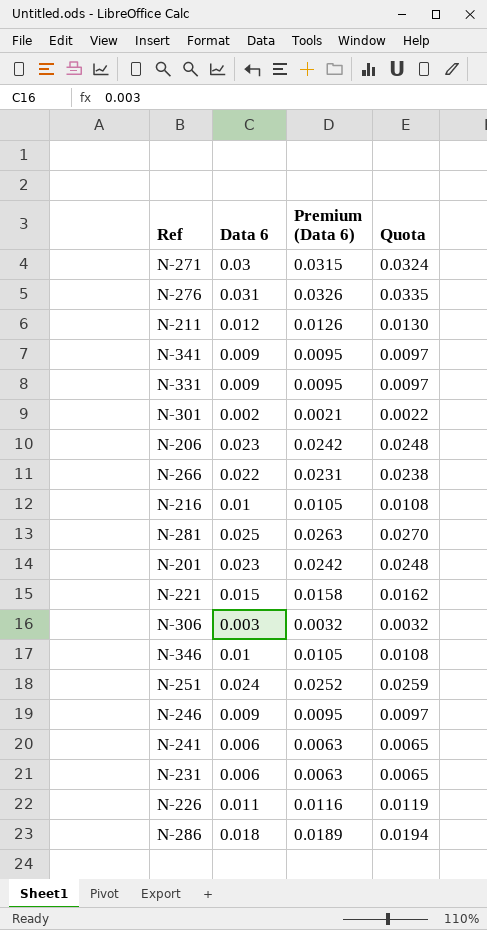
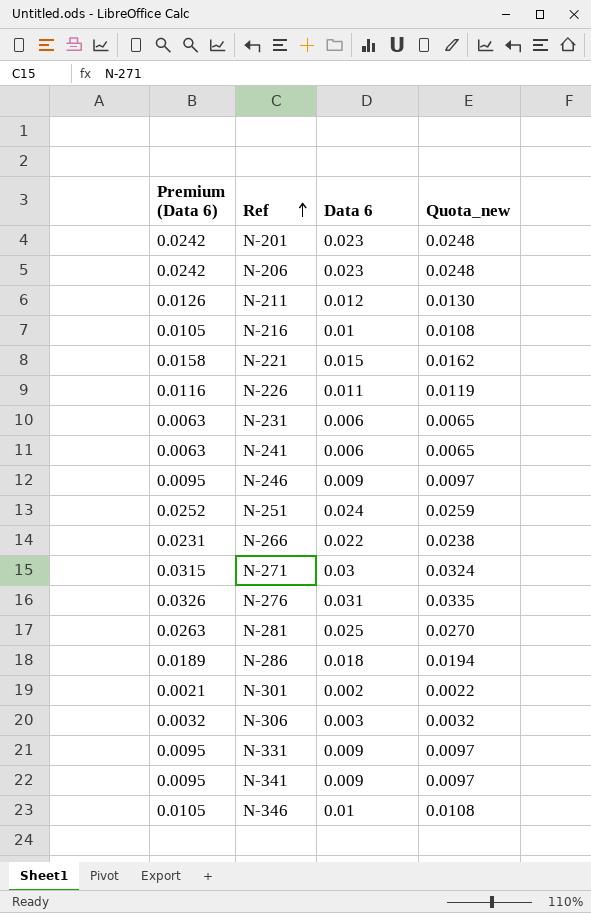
row order: none -> Ref ascending
column Premium (Data 6) | position: 3 -> 1
column name: Quota -> Quota_new

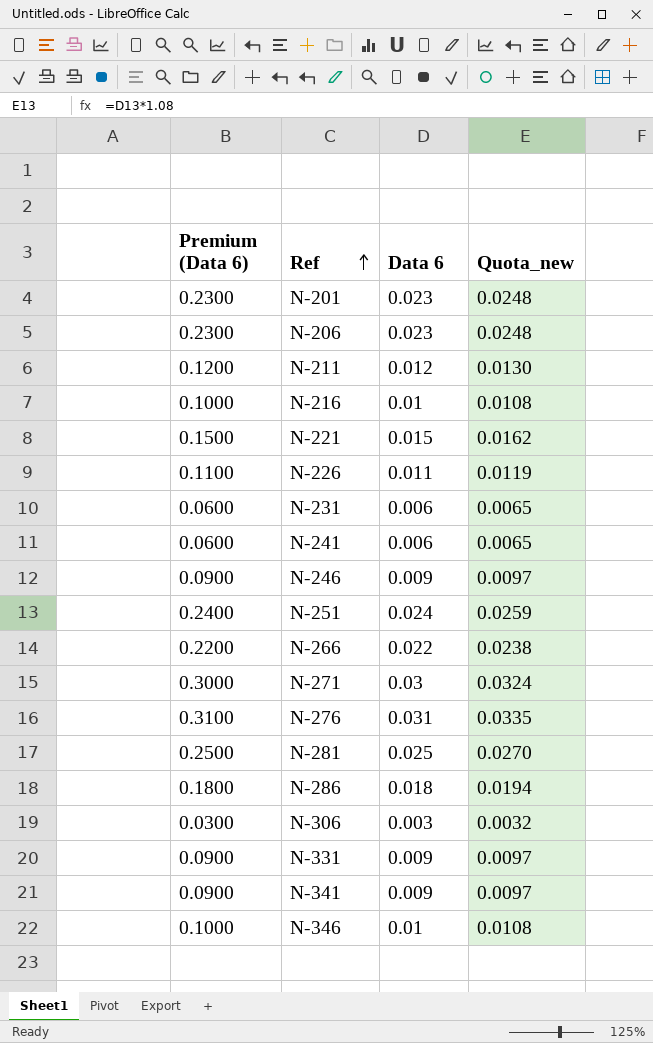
column Premium (Data 6) | formula: [Data 6] * 1.05 -> [Data 6] * 10
row N-301: 0.0021 | 0.002 | 0.0022 -> none

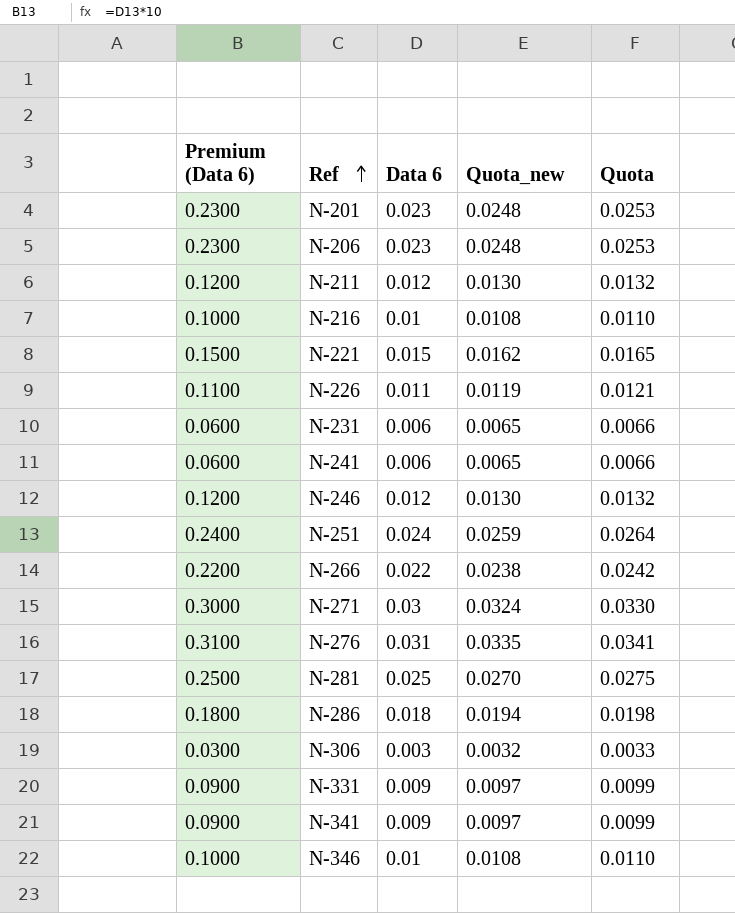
column Quota | formula: none -> [Data 6] * 1.1
N-246 | Premium (Data 6): 0.0900 -> 0.1200
N-246 | Data 6: 0.009 -> 0.012
N-246 | Quota_new: 0.0097 -> 0.0130

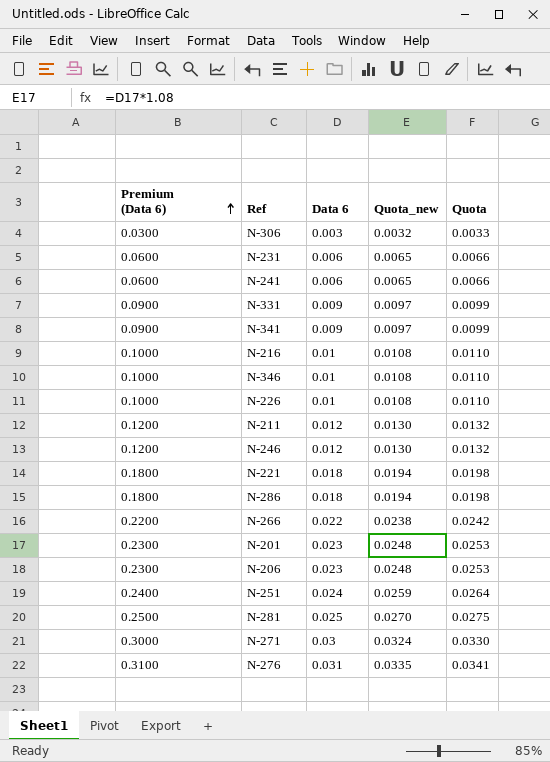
row order: Ref ascending -> Premium (Data 6) ascending
N-226 | Premium (Data 6): 0.1100 -> 0.1000
N-226 | Data 6: 0.011 -> 0.01
N-226 | Quota_new: 0.0119 -> 0.0108
N-226 | Quota: 0.0121 -> 0.0110
N-221 | Premium (Data 6): 0.1500 -> 0.1800
N-221 | Data 6: 0.015 -> 0.018
N-221 | Quota_new: 0.0162 -> 0.0194
N-221 | Quota: 0.0165 -> 0.0198

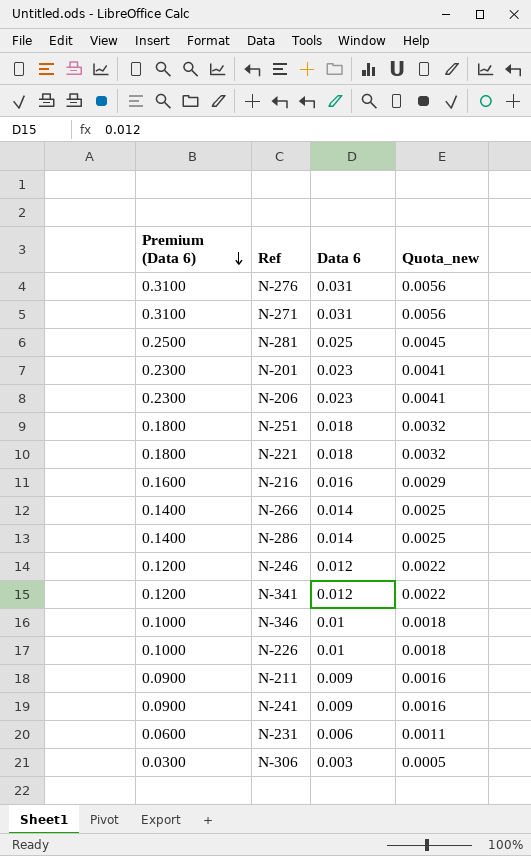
row order: Premium (Data 6) ascending -> Premium (Data 6) descending
column Quota | formula: [Data 6] * 1.1 -> none
column Quota_new | formula: [Data 6] * 1.08 -> [Data 6] * 0.18
row N-331: 0.0900 | 0.009 | 0.0097 | 0.0099 -> none
N-271 | Premium (Data 6): 0.3000 -> 0.3100
N-271 | Data 6: 0.03 -> 0.031
N-251 | Premium (Data 6): 0.2400 -> 0.1800
N-251 | Data 6: 0.024 -> 0.018
N-216 | Premium (Data 6): 0.1000 -> 0.1600
N-216 | Data 6: 0.01 -> 0.016
N-266 | Premium (Data 6): 0.2200 -> 0.1400
N-266 | Data 6: 0.022 -> 0.014
N-286 | Premium (Data 6): 0.1800 -> 0.1400
N-286 | Data 6: 0.018 -> 0.014
N-341 | Premium (Data 6): 0.0900 -> 0.1200
N-341 | Data 6: 0.009 -> 0.012
N-211 | Premium (Data 6): 0.1200 -> 0.0900
N-211 | Data 6: 0.012 -> 0.009
N-241 | Premium (Data 6): 0.0600 -> 0.0900
N-241 | Data 6: 0.006 -> 0.009

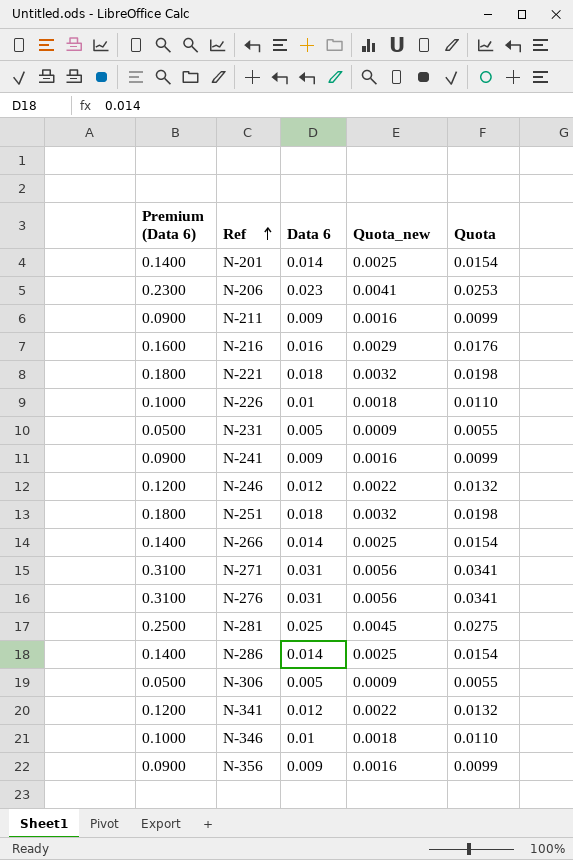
row order: Premium (Data 6) descending -> Ref ascending
column Quota | formula: none -> [Data 6] * 1.1
N-201 | Premium (Data 6): 0.2300 -> 0.1400
N-201 | Data 6: 0.023 -> 0.014
N-201 | Quota_new: 0.0041 -> 0.0025
N-231 | Premium (Data 6): 0.0600 -> 0.0500
N-231 | Data 6: 0.006 -> 0.005
N-231 | Quota_new: 0.0011 -> 0.0009
N-306 | Premium (Data 6): 0.0300 -> 0.0500
N-306 | Data 6: 0.003 -> 0.005
N-306 | Quota_new: 0.0005 -> 0.0009
row N-356: none -> 0.0900 | 0.009 | 0.0016 | 0.0099

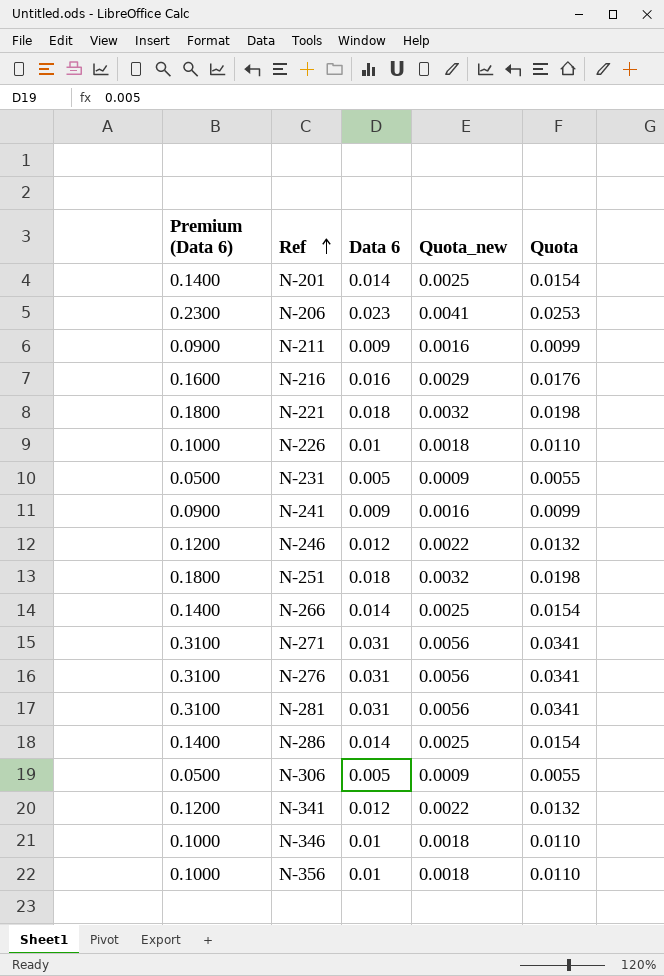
N-281 | Premium (Data 6): 0.2500 -> 0.3100
N-281 | Data 6: 0.025 -> 0.031
N-281 | Quota_new: 0.0045 -> 0.0056
N-281 | Quota: 0.0275 -> 0.0341
N-356 | Premium (Data 6): 0.0900 -> 0.1000
N-356 | Data 6: 0.009 -> 0.01
N-356 | Quota_new: 0.0016 -> 0.0018
N-356 | Quota: 0.0099 -> 0.0110

